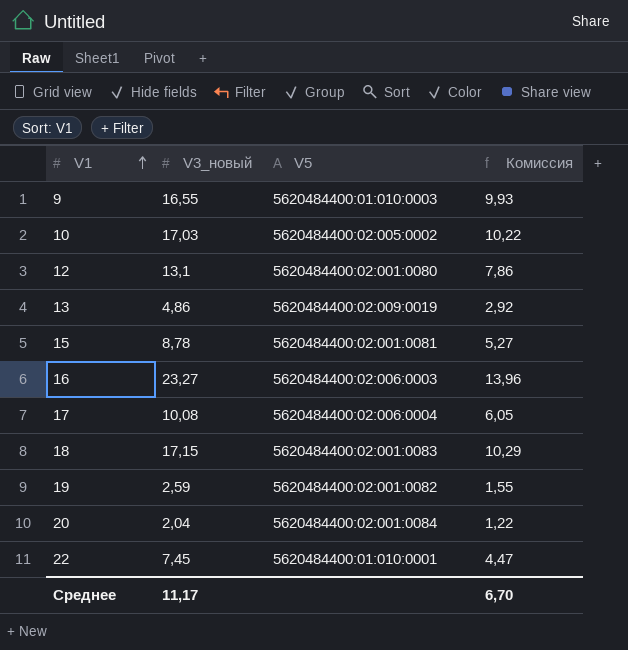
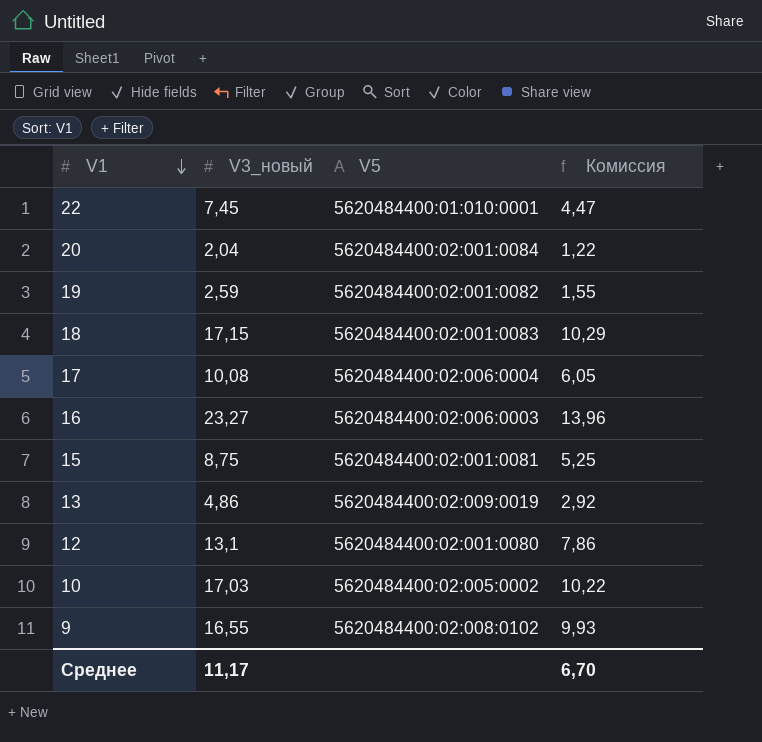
row order: V1 ascending -> V1 descending
15 | V3_новый: 8,78 -> 8,75
15 | Комиссия: 5,27 -> 5,25
9 | V5: 5620484400:01:010:0003 -> 5620484400:02:008:0102

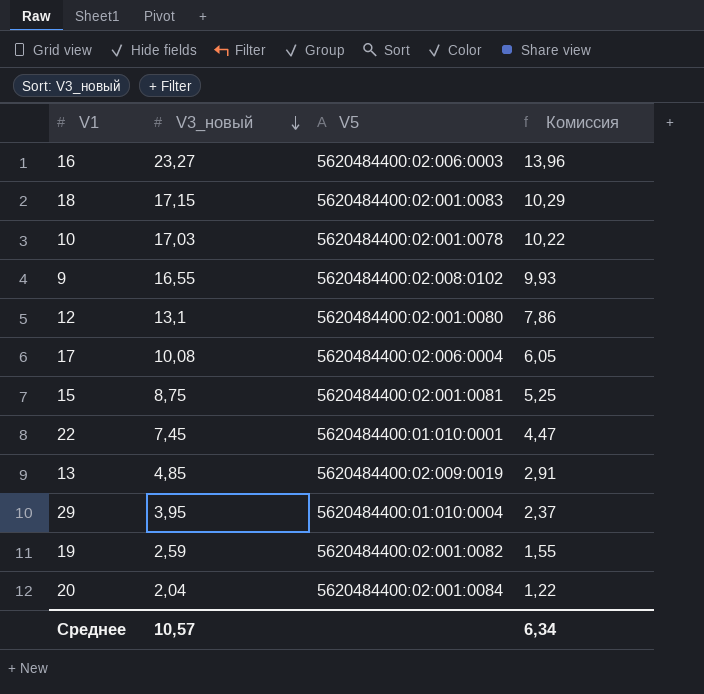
row order: V1 descending -> V3_новый descending
10 | V5: 5620484400:02:005:0002 -> 5620484400:02:001:0078
13 | V3_новый: 4,86 -> 4,85
13 | Комиссия: 2,92 -> 2,91
row 29: none -> 3,95 | 5620484400:01:010:0004 | 2,37
Среднее | V3_новый: 11,17 -> 10,57
Среднее | Комиссия: 6,70 -> 6,34

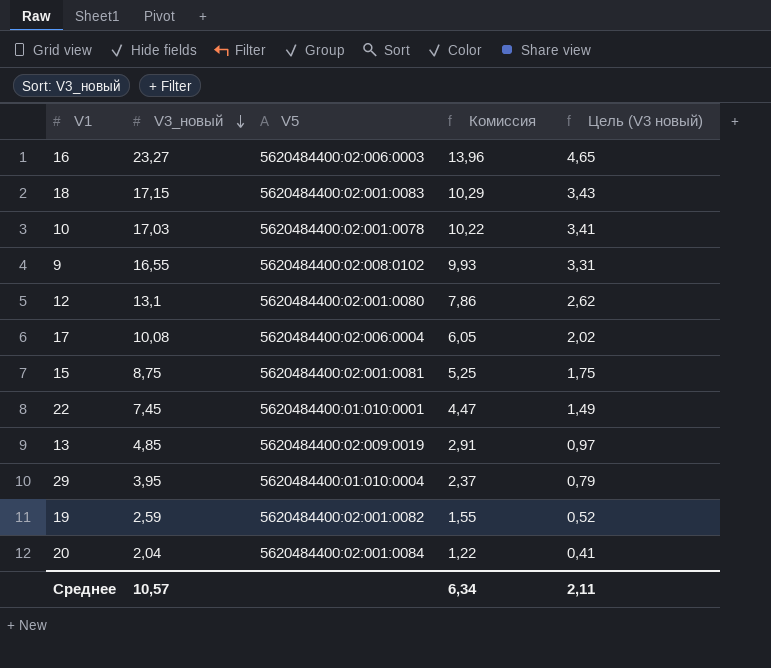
column Цель (V3 новый) | formula: none -> [V3_новый] * 0,2

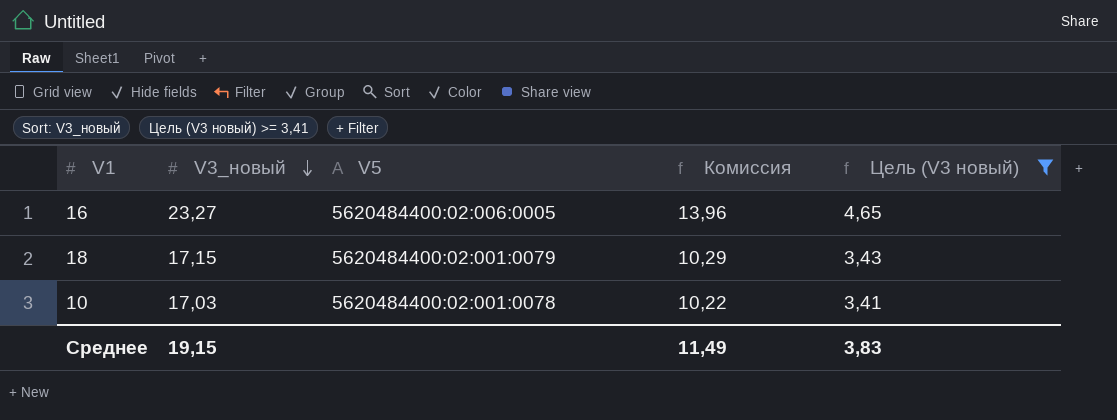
filter: none -> Цель (V3 новый) >= 3,41
16 | V5: 5620484400:02:006:0003 -> 5620484400:02:006:0005
18 | V5: 5620484400:02:001:0083 -> 5620484400:02:001:0079
Среднее | V3_новый: 10,57 -> 19,15
Среднее | Комиссия: 6,34 -> 11,49
Среднее | Цель (V3 новый): 2,11 -> 3,83

